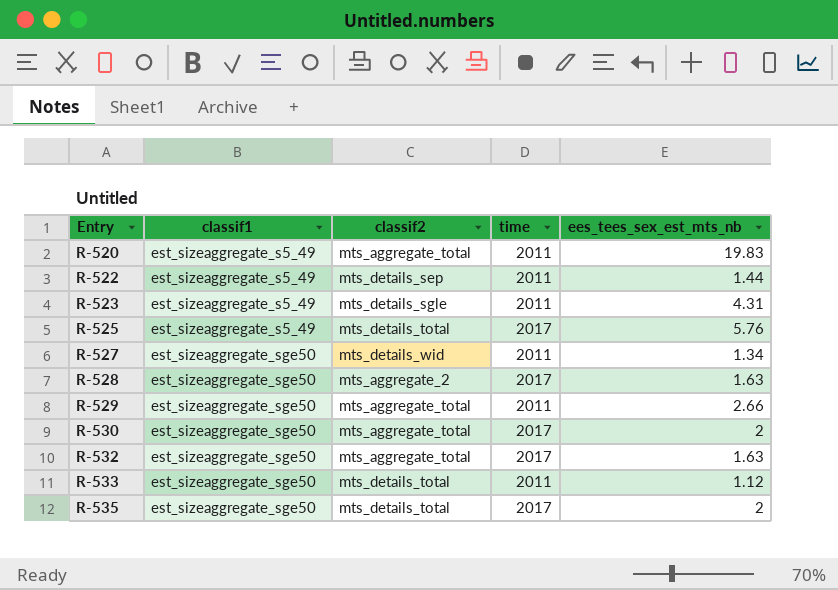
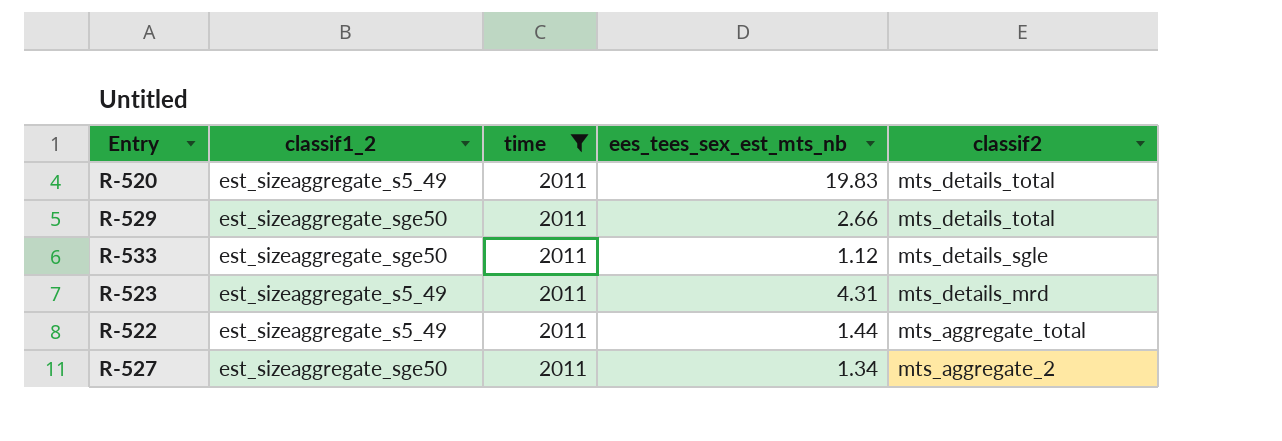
filter: none -> time = 2011
row order: Entry ascending -> classif2 descending
column name: classif1 -> classif1_2
column classif2 | position: 3 -> 5
R-520 | classif2: mts_aggregate_total -> mts_details_total
R-529 | classif2: mts_aggregate_total -> mts_details_total
R-533 | classif2: mts_details_total -> mts_details_sgle
R-523 | classif2: mts_details_sgle -> mts_details_mrd
R-522 | classif2: mts_details_sep -> mts_aggregate_total
R-527 | classif2: mts_details_wid -> mts_aggregate_2

